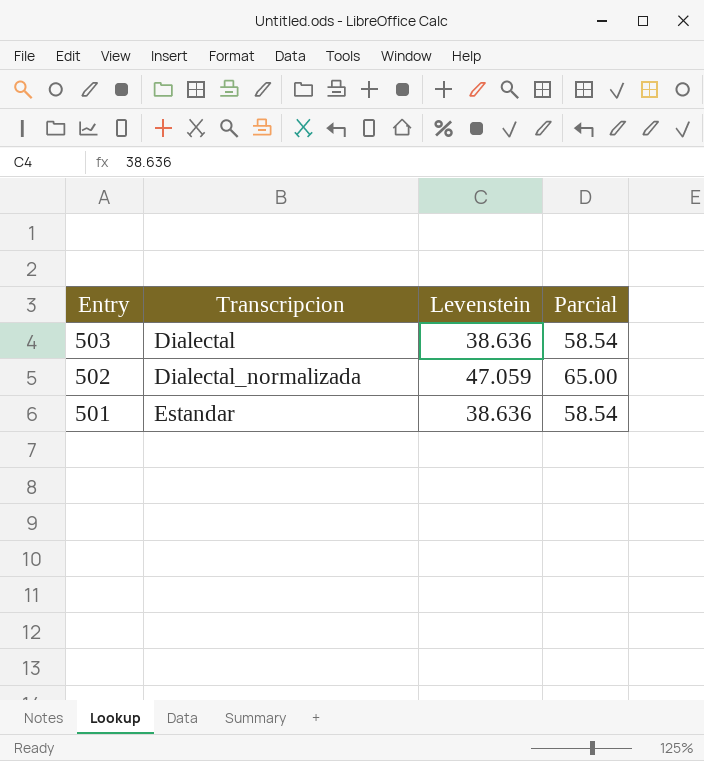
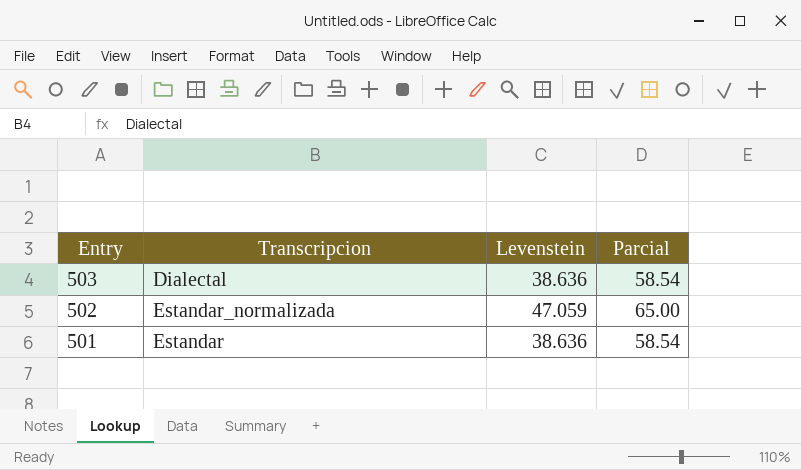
502 | Transcripcion: Dialectal_normalizada -> Estandar_normalizada

